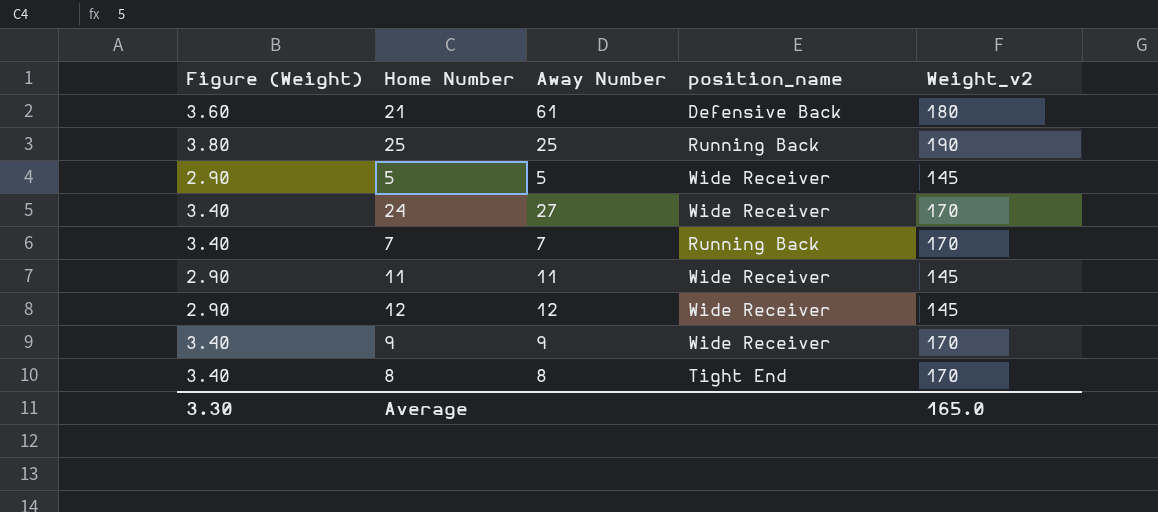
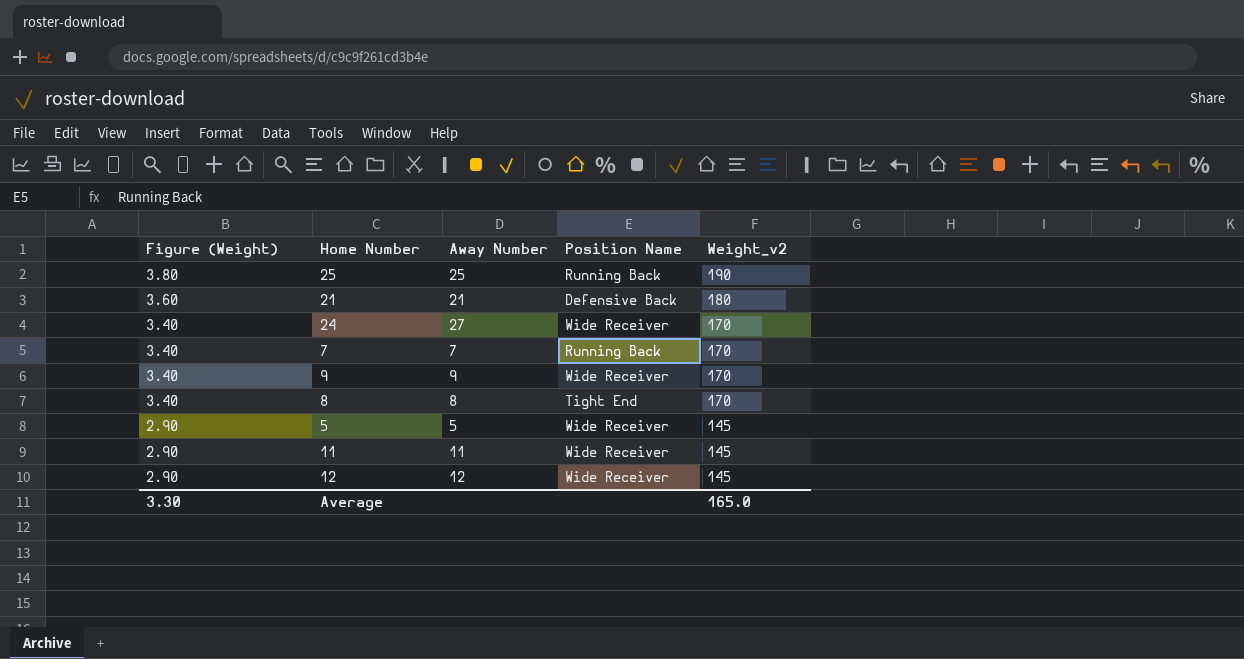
row order: none -> Figure (Weight) descending
column name: position_name -> Position Name
21 | Away Number: 61 -> 21

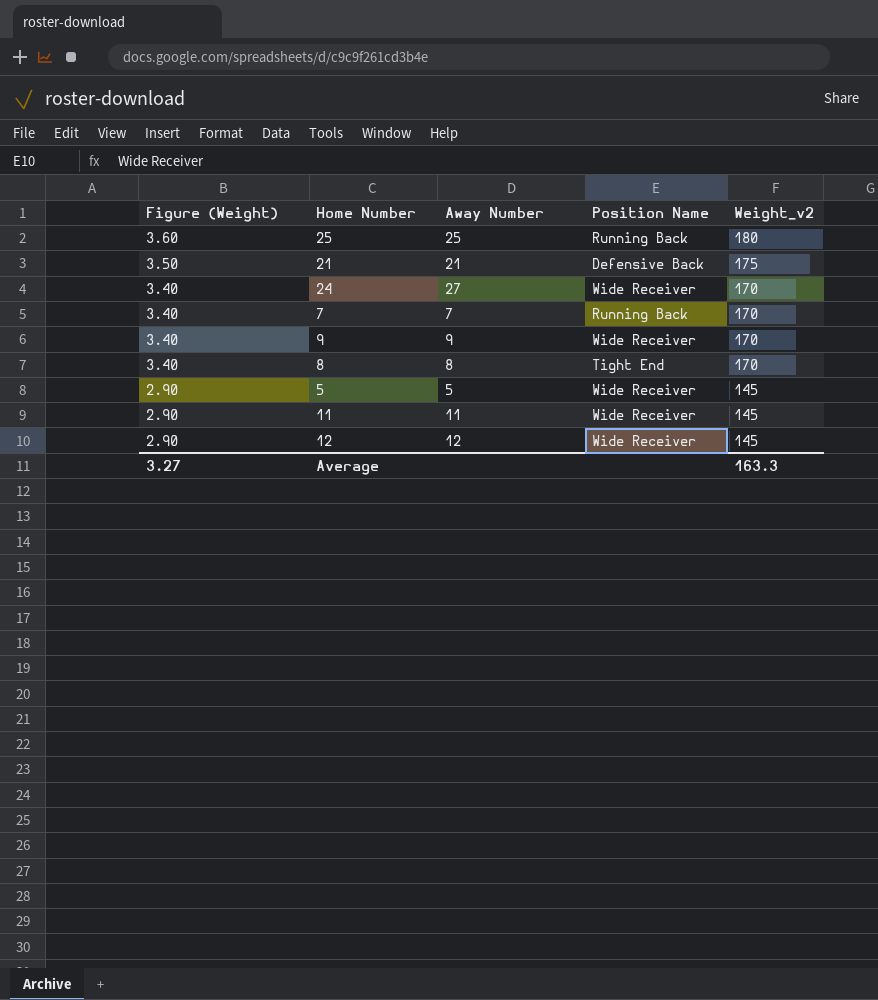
25 | Figure (Weight): 3.80 -> 3.60
25 | Weight_v2: 190 -> 180
21 | Figure (Weight): 3.60 -> 3.50
21 | Weight_v2: 180 -> 175
Average | Figure (Weight): 3.30 -> 3.27
Average | Weight_v2: 165.0 -> 163.3

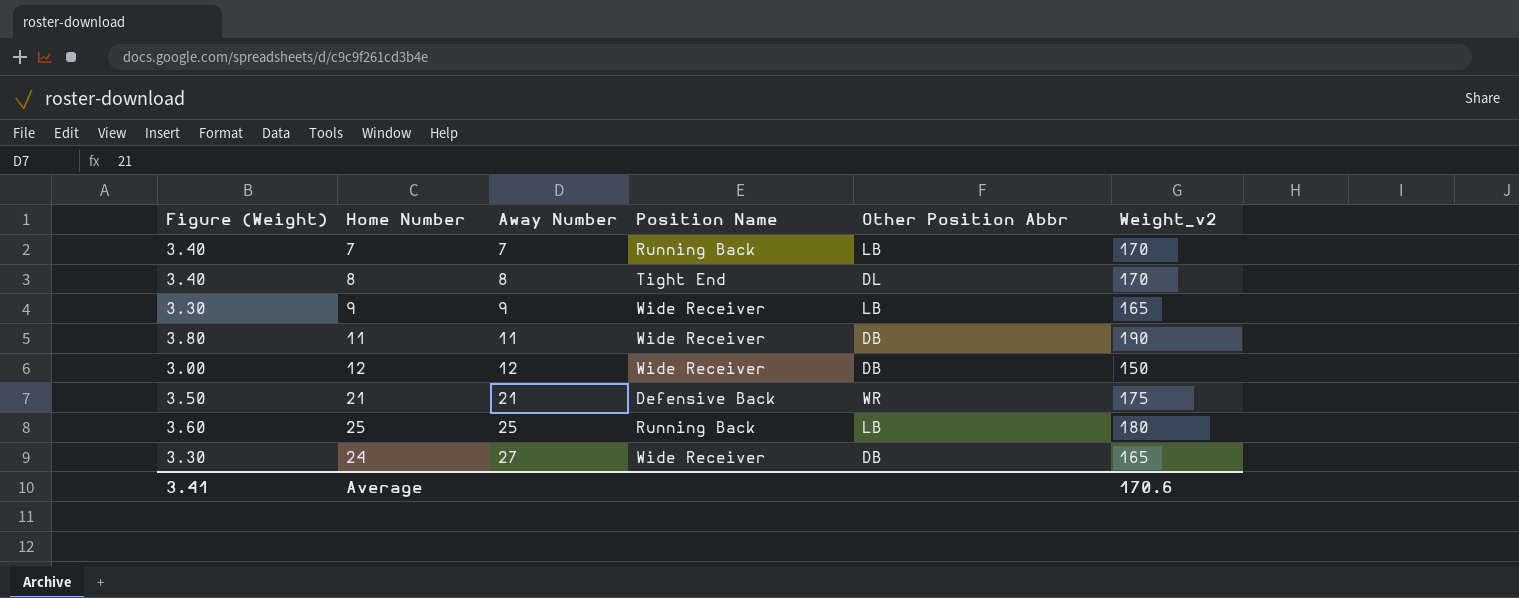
row order: Figure (Weight) descending -> Away Number ascending
column Other Position Abbr | position: none -> 5
row 5: 2.90 | 5 | Wide Receiver | 145 -> none
9 | Figure (Weight): 3.40 -> 3.30
9 | Weight_v2: 170 -> 165
11 | Figure (Weight): 2.90 -> 3.80
11 | Weight_v2: 145 -> 190
12 | Figure (Weight): 2.90 -> 3.00
12 | Weight_v2: 145 -> 150
24 | Figure (Weight): 3.40 -> 3.30
24 | Weight_v2: 170 -> 165
Average | Figure (Weight): 3.27 -> 3.41
Average | Weight_v2: 163.3 -> 170.6

